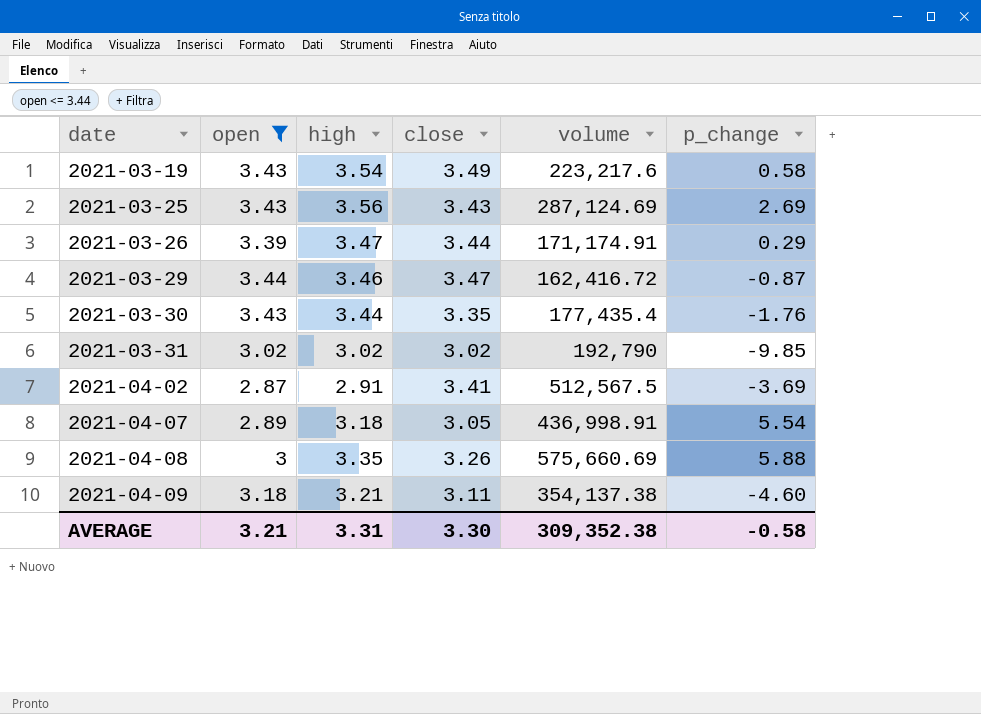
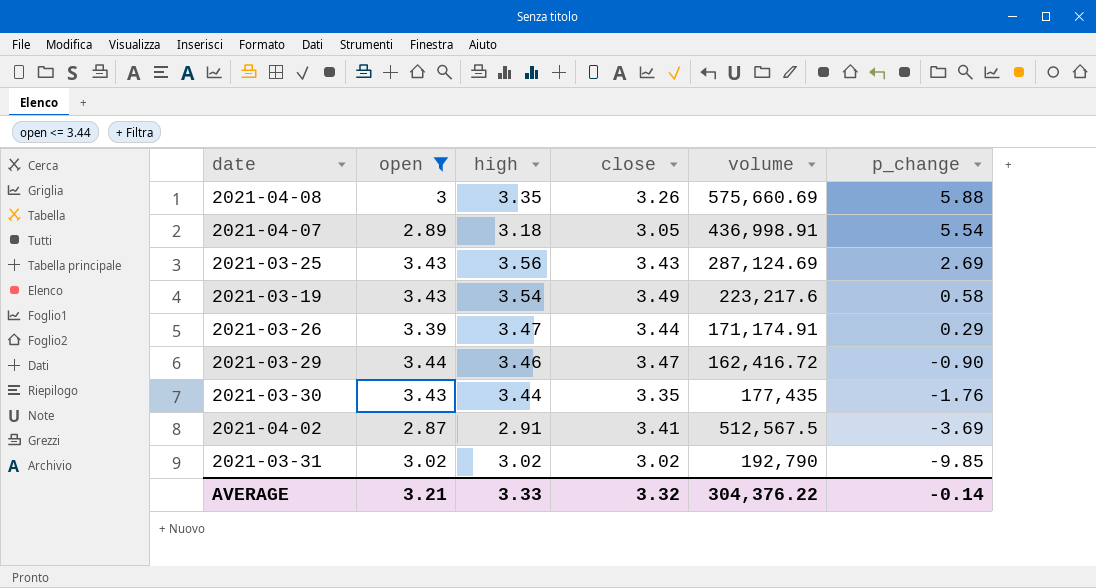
row order: date ascending -> p_change descending
row 2021-04-09: 3.18 | 3.21 | 3.11 | 354,137.38 | -4.60 -> none
2021-03-29 | p_change: -0.87 -> -0.90
2021-03-30 | volume: 177,435.4 -> 177,435
AVERAGE | high: 3.31 -> 3.33
AVERAGE | close: 3.30 -> 3.32
AVERAGE | volume: 309,352.38 -> 304,376.22
AVERAGE | p_change: -0.58 -> -0.14

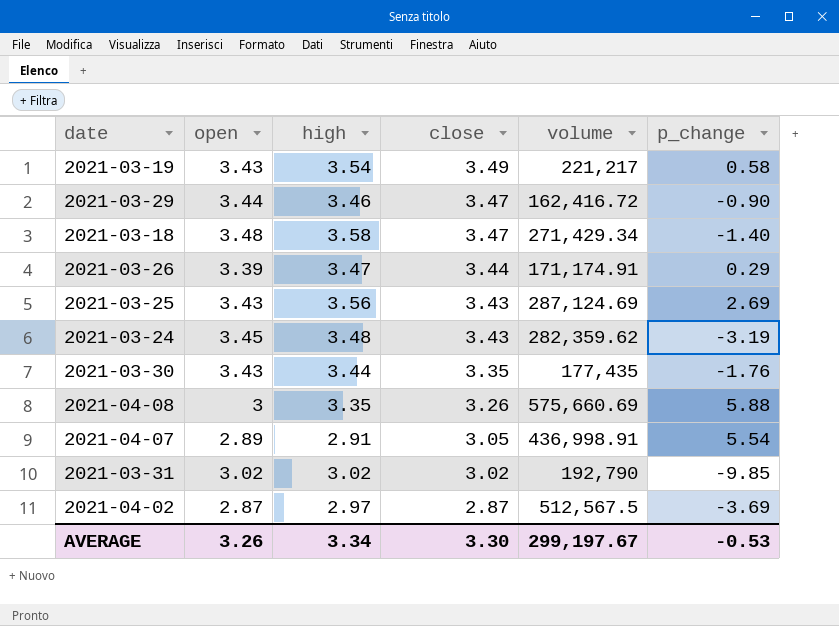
filter: open <= 3.44 -> none
row order: p_change descending -> close descending
2021-03-19 | volume: 223,217.6 -> 221,217
2021-04-07 | high: 3.18 -> 2.91
2021-04-02 | high: 2.91 -> 2.97
2021-04-02 | close: 3.41 -> 2.87
AVERAGE | open: 3.21 -> 3.26
AVERAGE | high: 3.33 -> 3.34
AVERAGE | close: 3.32 -> 3.30
AVERAGE | volume: 304,376.22 -> 299,197.67
AVERAGE | p_change: -0.14 -> -0.53

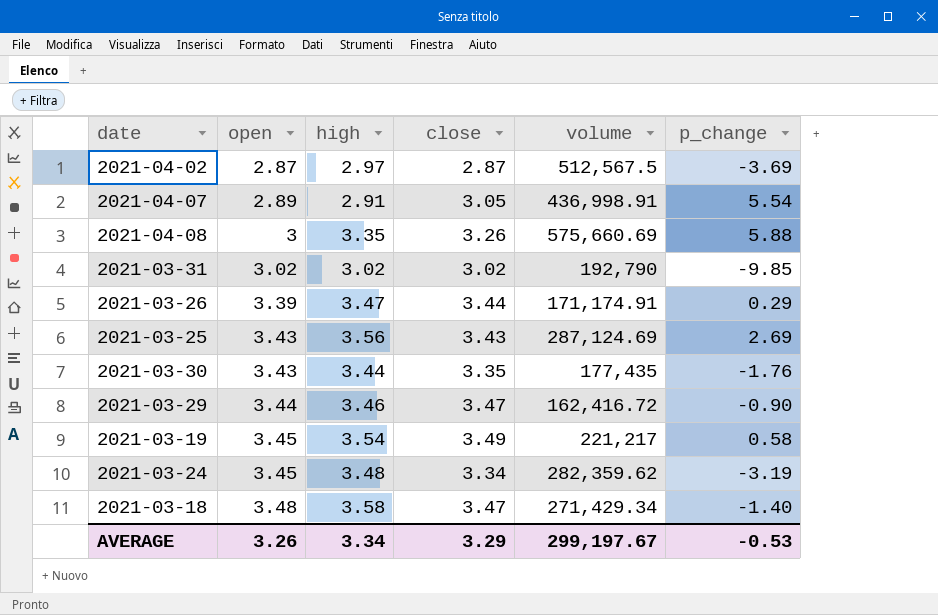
row order: close descending -> open ascending
2021-03-19 | open: 3.43 -> 3.45
2021-03-24 | close: 3.43 -> 3.34
AVERAGE | close: 3.30 -> 3.29

